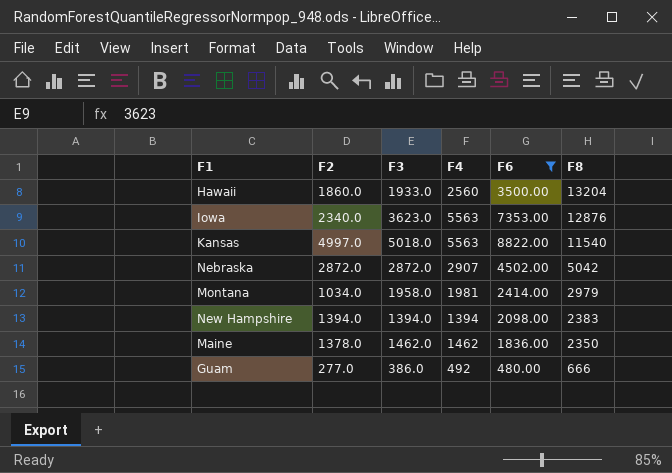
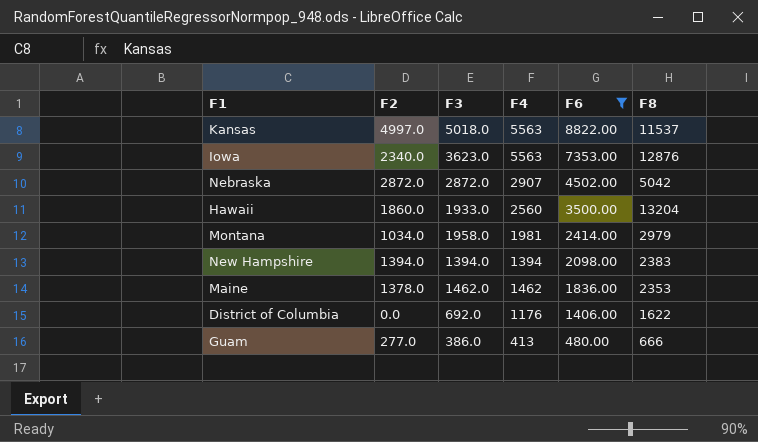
row order: F8 descending -> F6 descending
Kansas | F8: 11540 -> 11537
Maine | F8: 2350 -> 2353
row District of Columbia: none -> 0.0 | 692.0 | 1176 | 1406.00 | 1622
Guam | F4: 492 -> 413

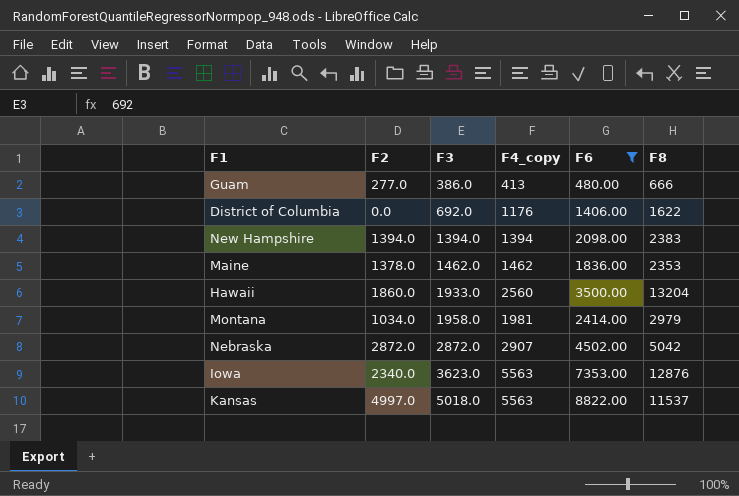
row order: F6 descending -> F3 ascending
column name: F4 -> F4_copy

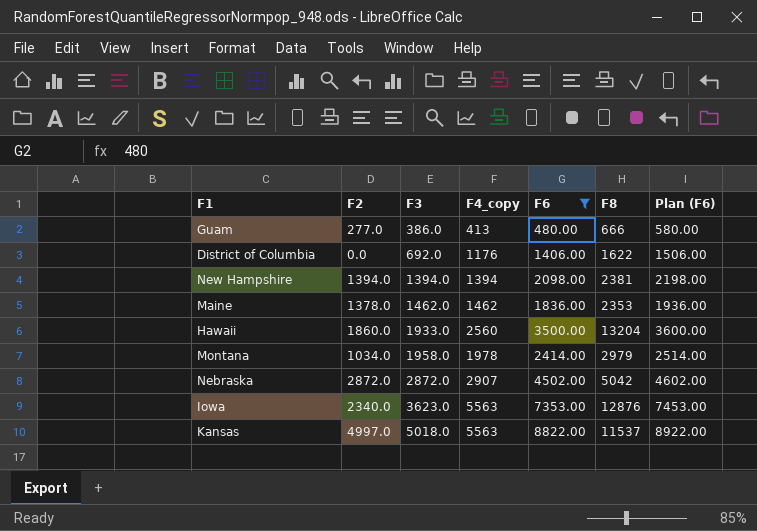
column Plan (F6) | formula: none -> [F6] + 100
New Hampshire | F8: 2383 -> 2381
Montana | F4_copy: 1981 -> 1978

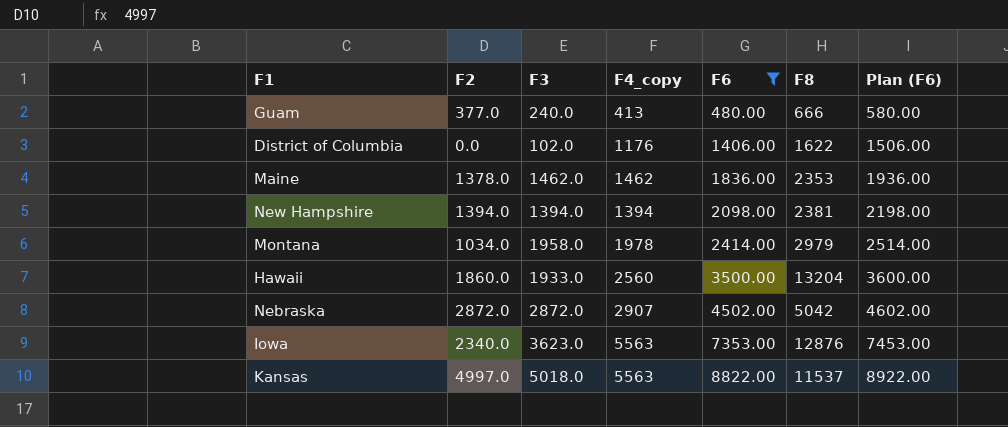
row order: F3 ascending -> F6 ascending
Guam | F2: 277.0 -> 377.0
Guam | F3: 386.0 -> 240.0
District of Columbia | F3: 692.0 -> 102.0

